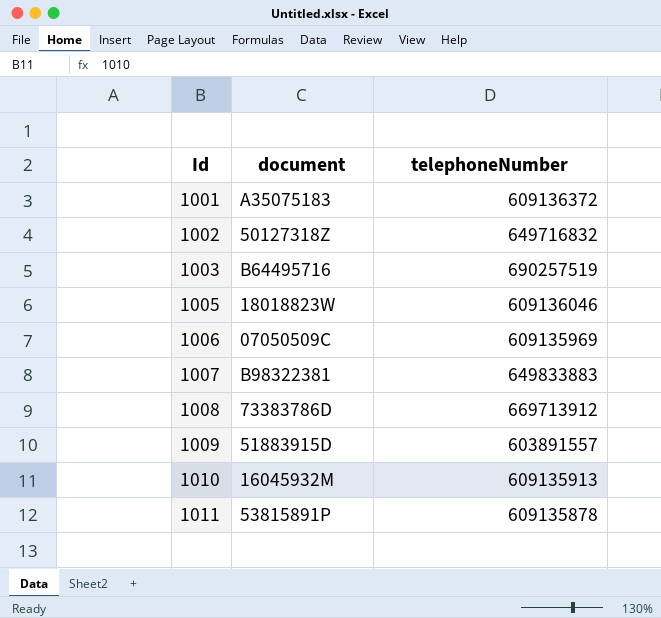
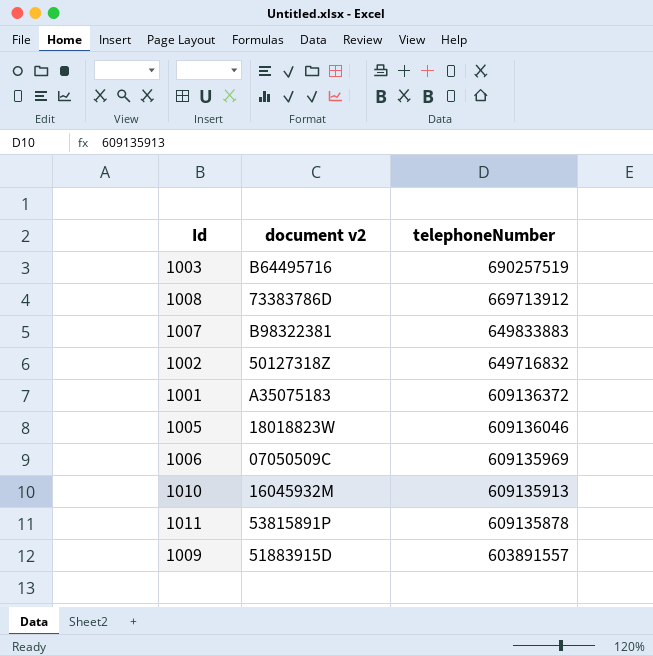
row order: Id ascending -> telephoneNumber descending
column name: document -> document v2

